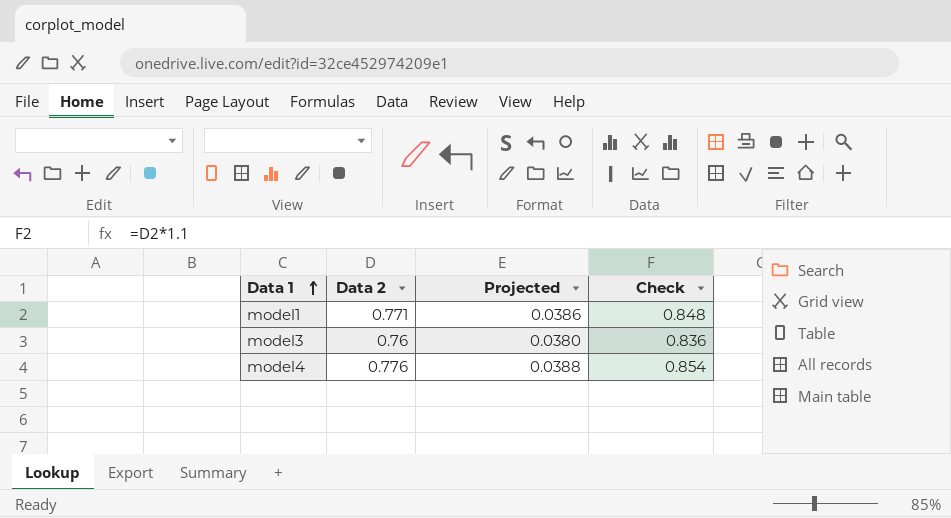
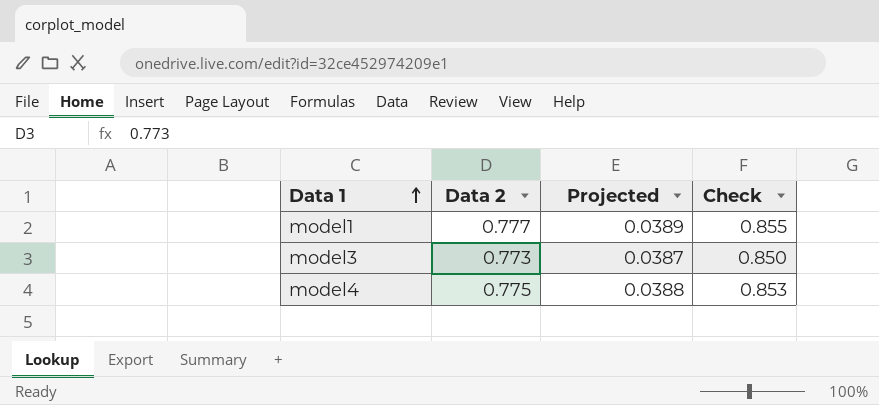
model1 | Data 2: 0.771 -> 0.777
model1 | Projected: 0.0386 -> 0.0389
model1 | Check: 0.848 -> 0.855
model3 | Data 2: 0.76 -> 0.773
model3 | Projected: 0.0380 -> 0.0387
model3 | Check: 0.836 -> 0.850
model4 | Data 2: 0.776 -> 0.775
model4 | Check: 0.854 -> 0.853

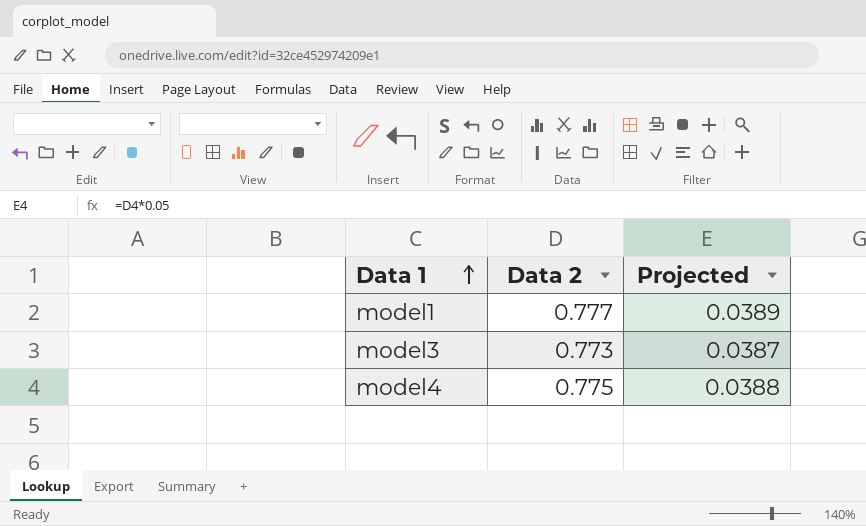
column Check | formula: [Data 2] * 1.1 -> none

